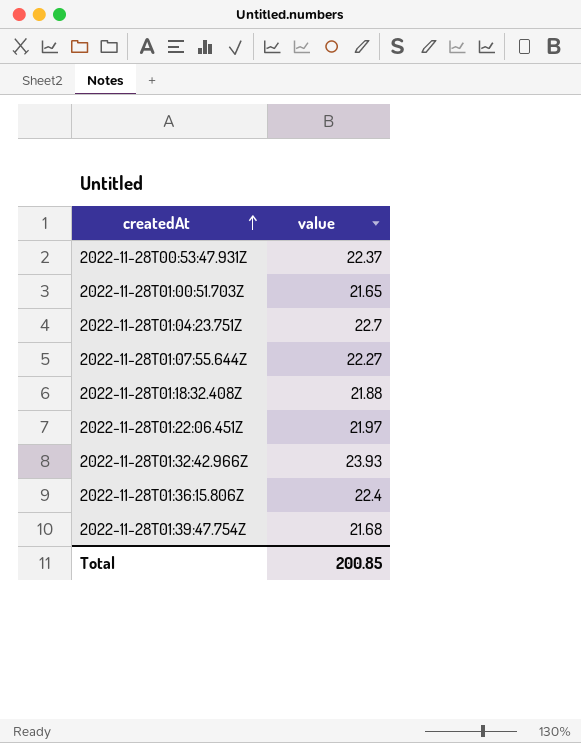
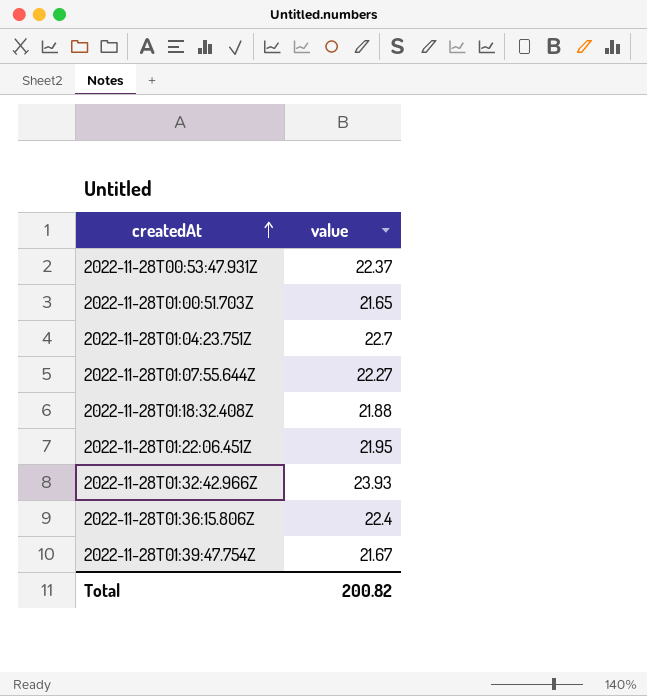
2022-11-28T01:22:06.451Z | value: 21.97 -> 21.95
2022-11-28T01:39:47.754Z | value: 21.68 -> 21.67
Total | value: 200.85 -> 200.82

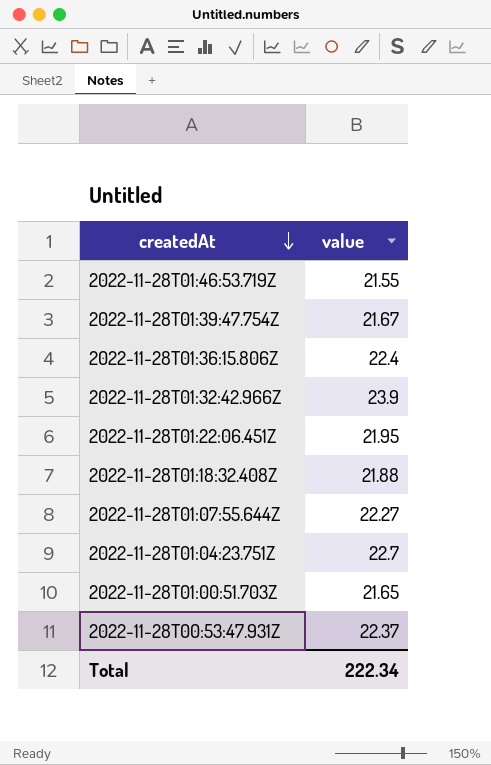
row order: createdAt ascending -> createdAt descending
row 2022-11-28T01:46:53.719Z: none -> 21.55
2022-11-28T01:32:42.966Z | value: 23.93 -> 23.9
Total | value: 200.82 -> 222.34

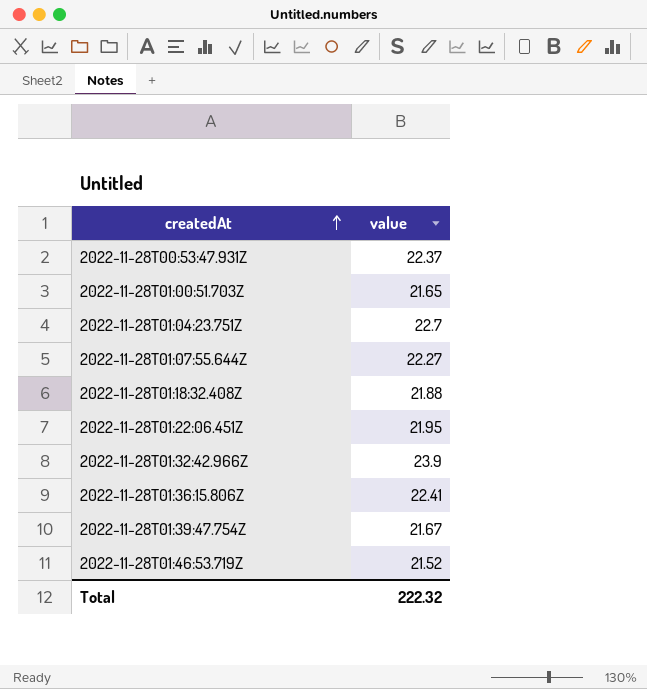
row order: createdAt descending -> createdAt ascending
2022-11-28T01:36:15.806Z | value: 22.4 -> 22.41
2022-11-28T01:46:53.719Z | value: 21.55 -> 21.52
Total | value: 222.34 -> 222.32

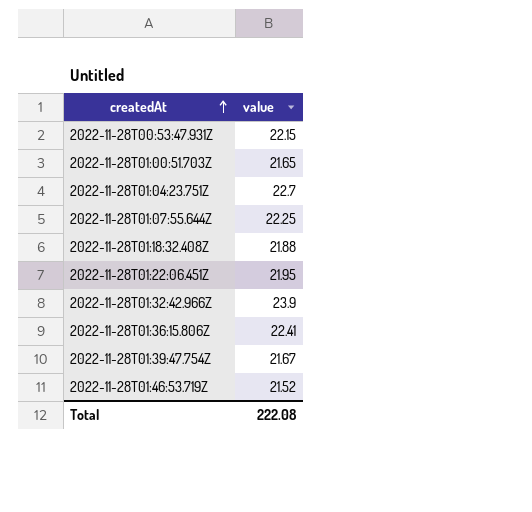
2022-11-28T00:53:47.931Z | value: 22.37 -> 22.15
2022-11-28T01:07:55.644Z | value: 22.27 -> 22.25
Total | value: 222.32 -> 222.08

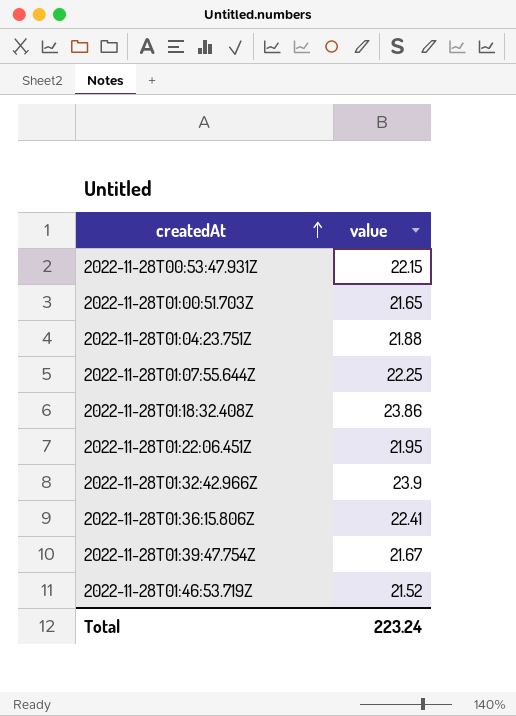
2022-11-28T01:04:23.751Z | value: 22.7 -> 21.88
2022-11-28T01:18:32.408Z | value: 21.88 -> 23.86
Total | value: 222.08 -> 223.24

